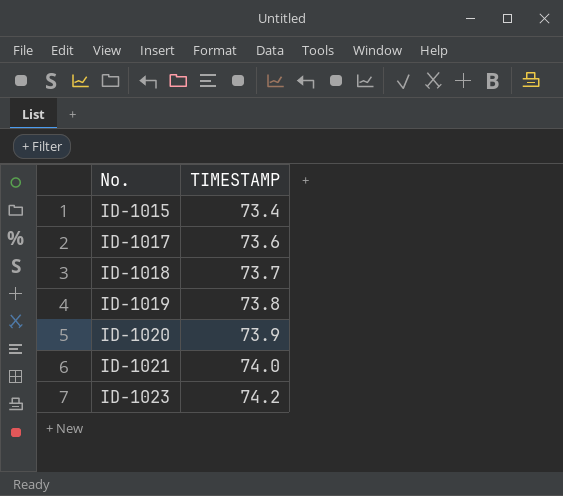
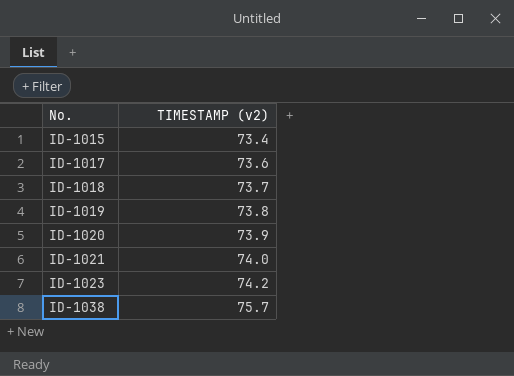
column name: TIMESTAMP -> TIMESTAMP (v2)
row ID-1038: none -> 75.7

